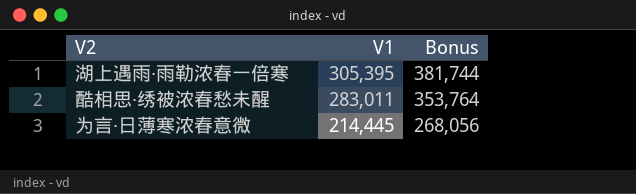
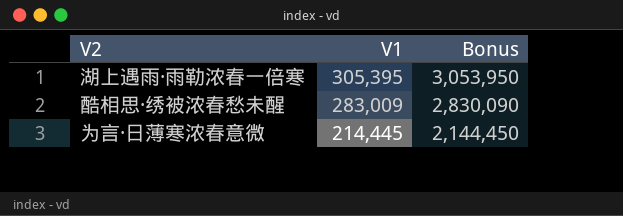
column Bonus | formula: [V1] * 1.25 -> [V1] * 10
酷相思·绣被浓春愁未醒 | V1: 283,011 -> 283,009

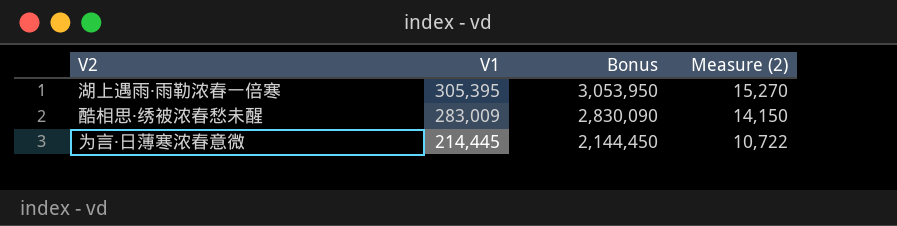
column Measure (2) | formula: none -> [V1] * 0.05

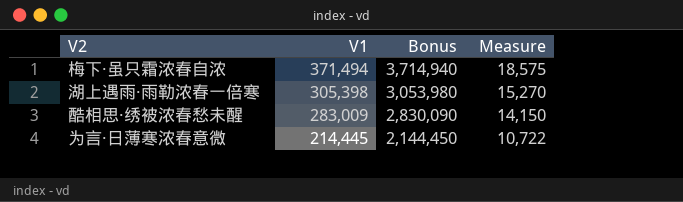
column name: Measure (2) -> Measure
row 梅下·虽只霜浓春自浓: none -> 371,494 | 3,714,940 | 18,575
湖上遇雨·雨勒浓春一倍寒 | V1: 305,395 -> 305,398
湖上遇雨·雨勒浓春一倍寒 | Bonus: 3,053,950 -> 3,053,980

